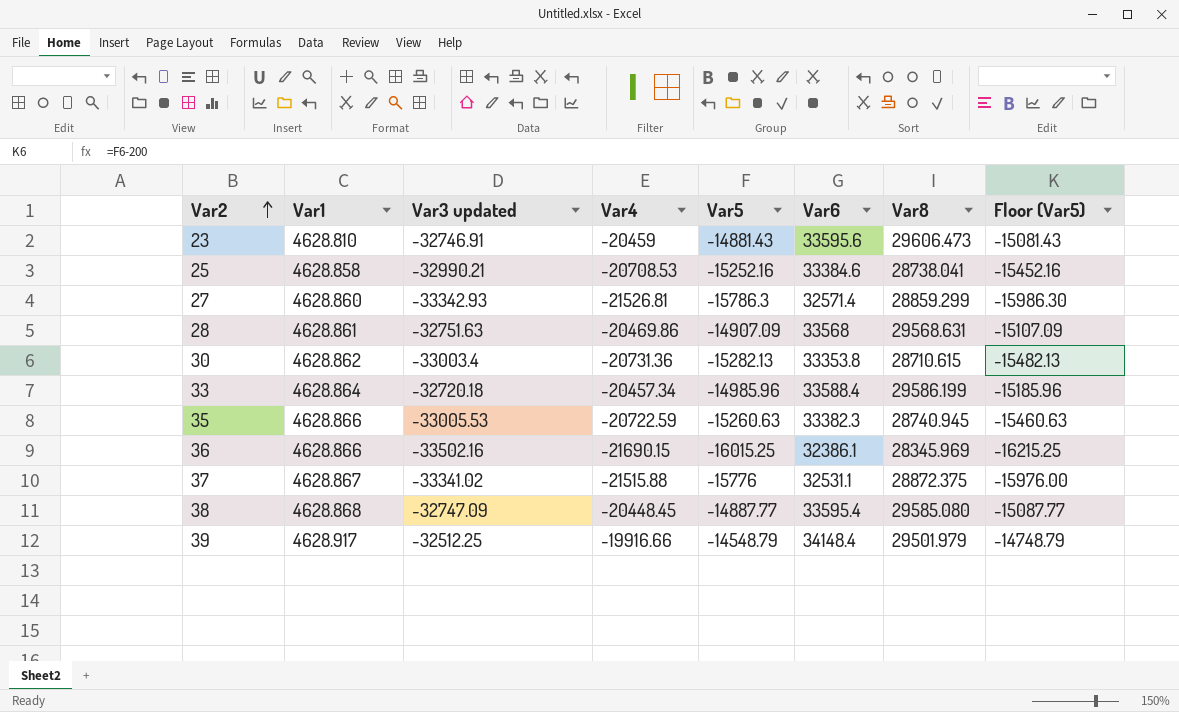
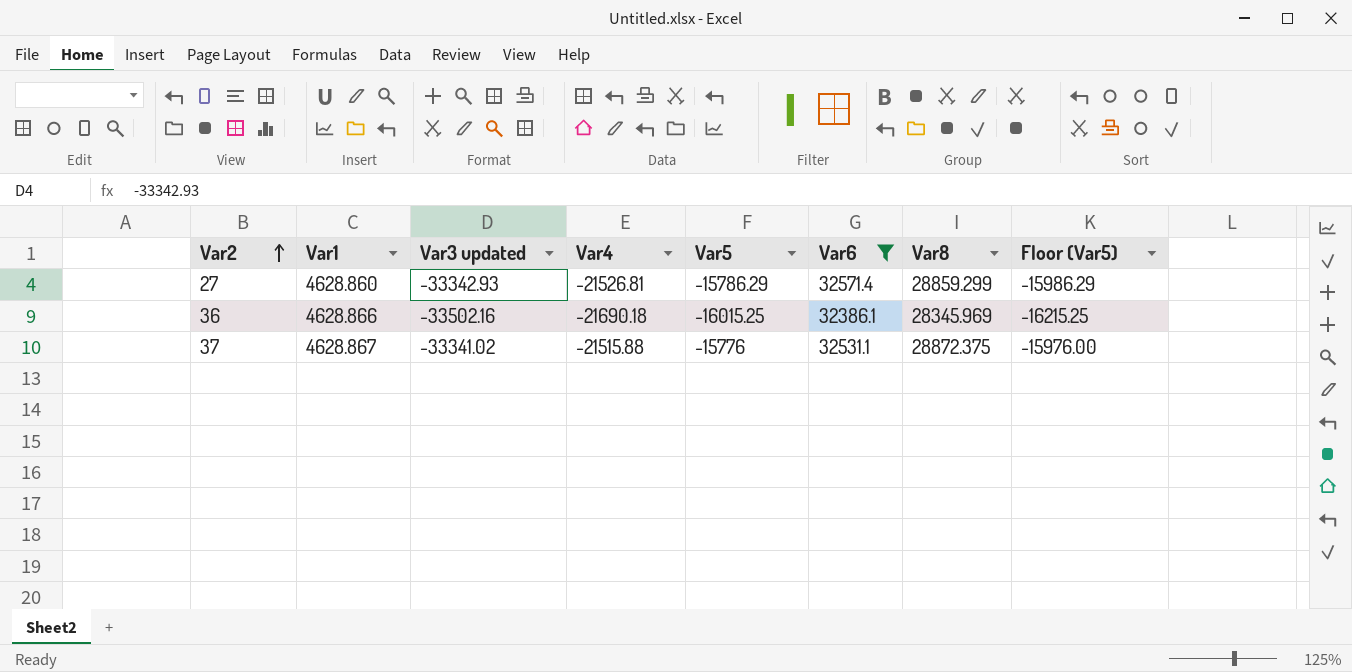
filter: none -> Var6 <= 32571.4
27 | Var5: -15786.3 -> -15786.29
27 | Floor (Var5): -15986.30 -> -15986.29
36 | Var4: -21690.15 -> -21690.18

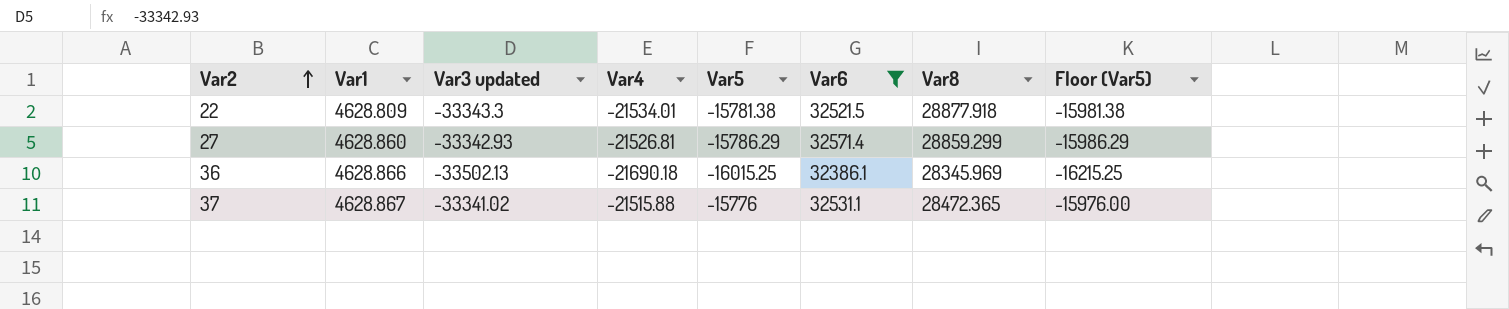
row 22: none -> 4628.809 | -33343.3 | -21534.01 | -15781.38 | 32521.5 | 28877.918 | -15981.38
36 | Var3 updated: -33502.16 -> -33502.13
37 | Var8: 28872.375 -> 28472.365

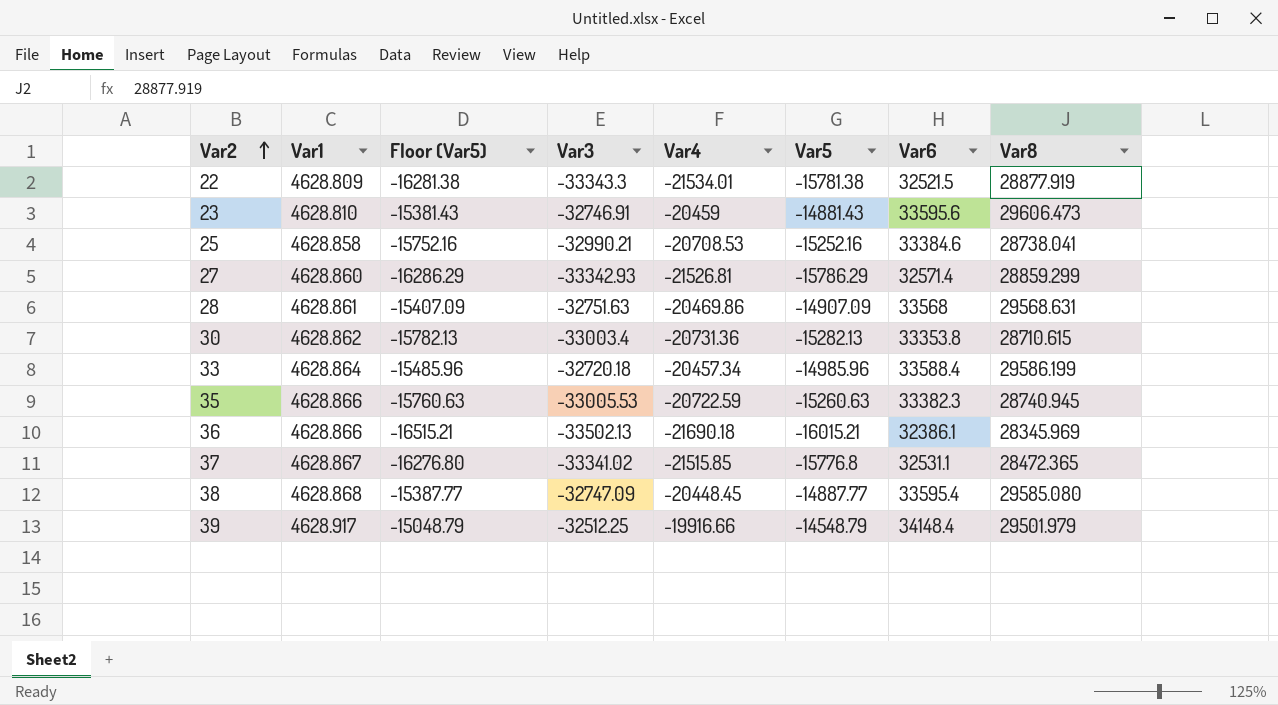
filter: Var6 <= 32571.4 -> none
column Floor (Var5) | formula: [Var5] - 200 -> [Var5] - 500
column Floor (Var5) | position: 8 -> 3
column name: Var3 updated -> Var3
22 | Var8: 28877.918 -> 28877.919
36 | Var5: -16015.25 -> -16015.21
37 | Var4: -21515.88 -> -21515.85
37 | Var5: -15776 -> -15776.8

